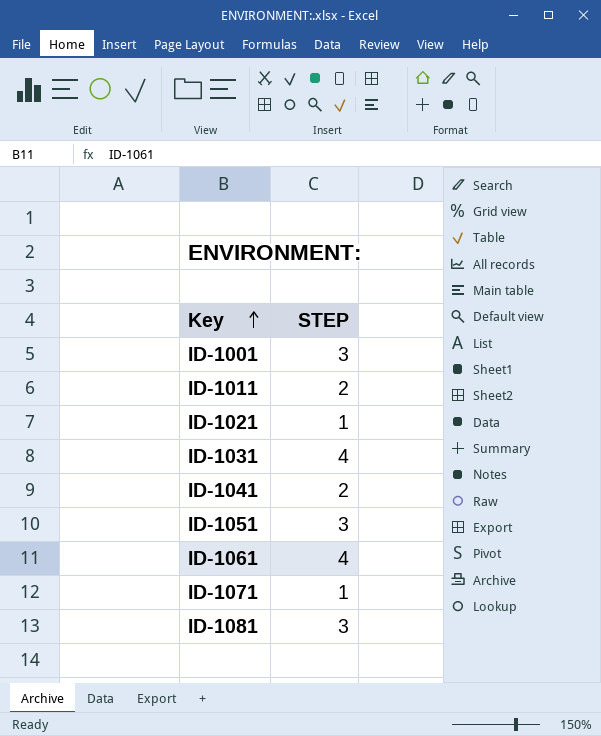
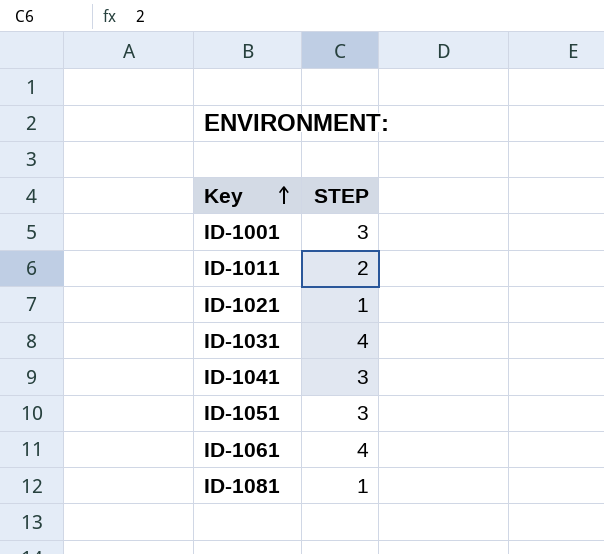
row ID-1071: 1 -> none
ID-1041 | STEP: 2 -> 3
ID-1081 | STEP: 3 -> 1

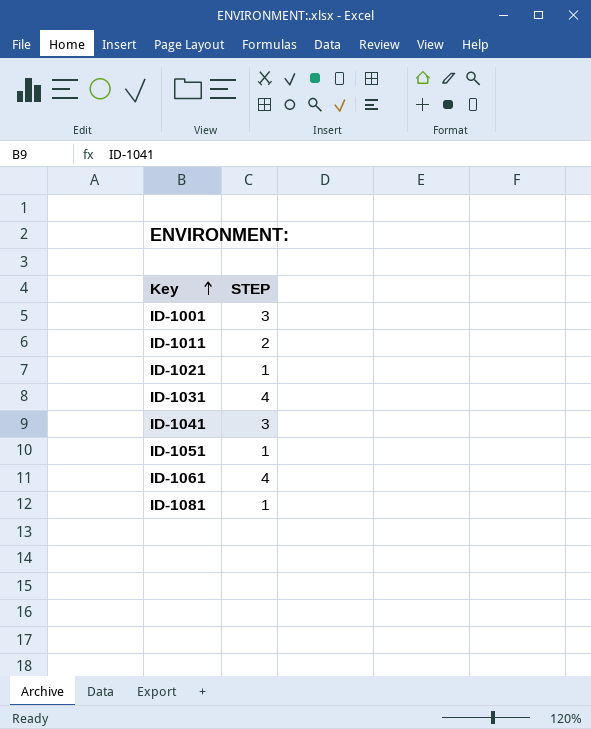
ID-1051 | STEP: 3 -> 1

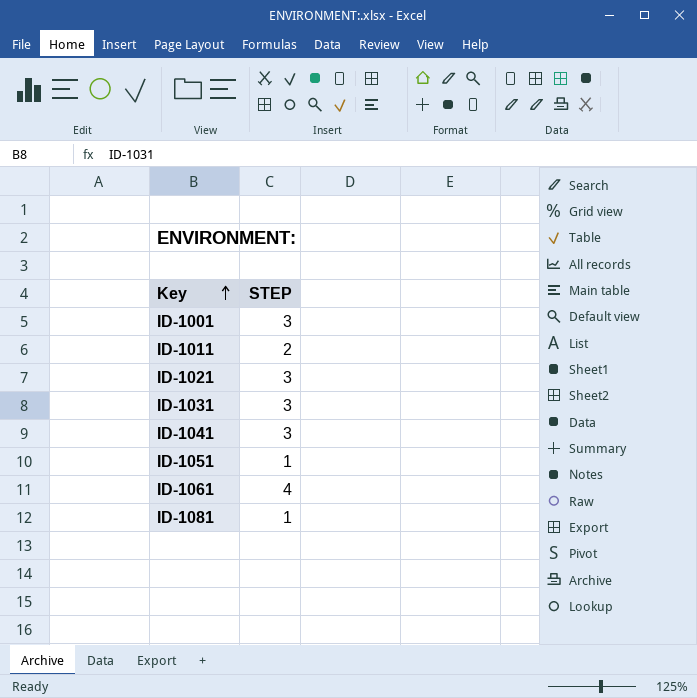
ID-1021 | STEP: 1 -> 3
ID-1031 | STEP: 4 -> 3

